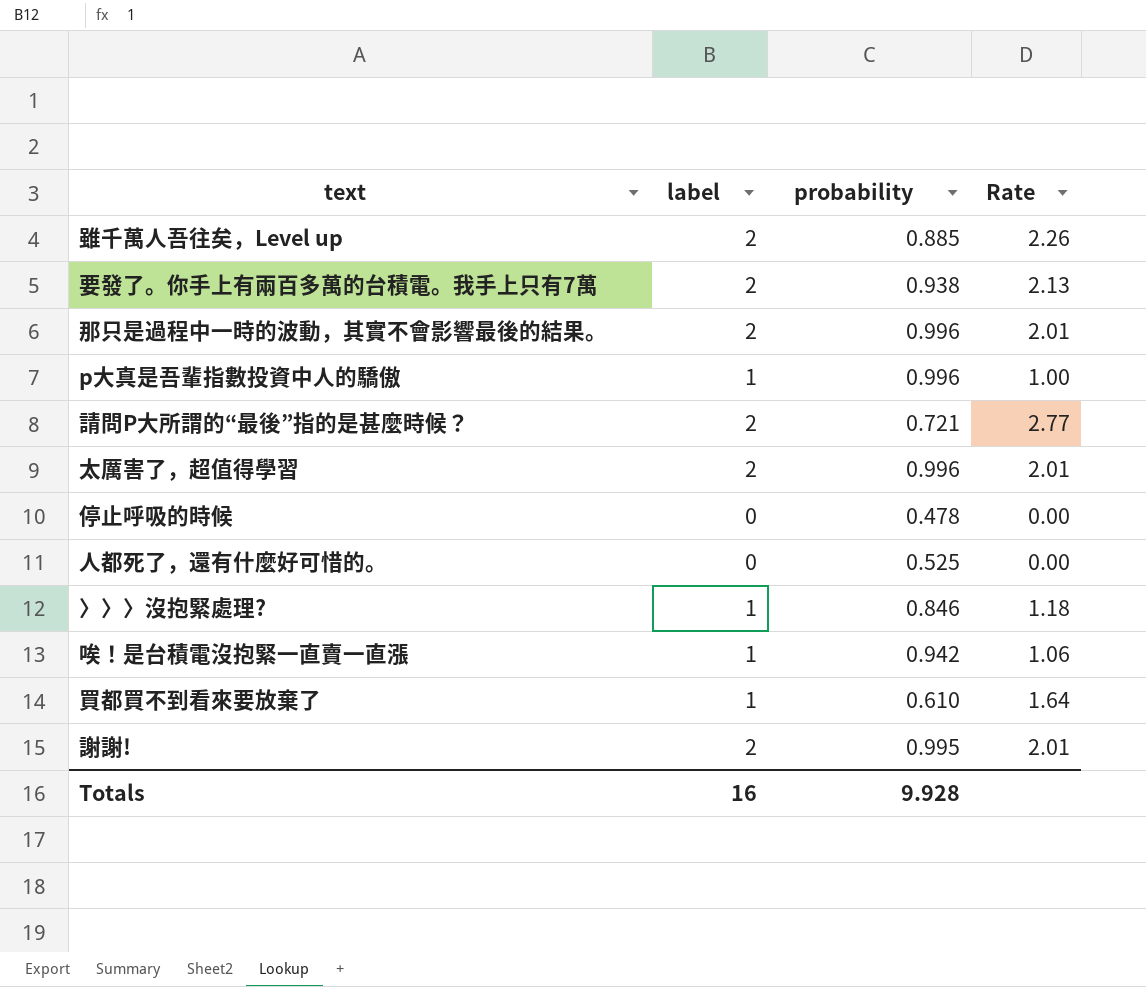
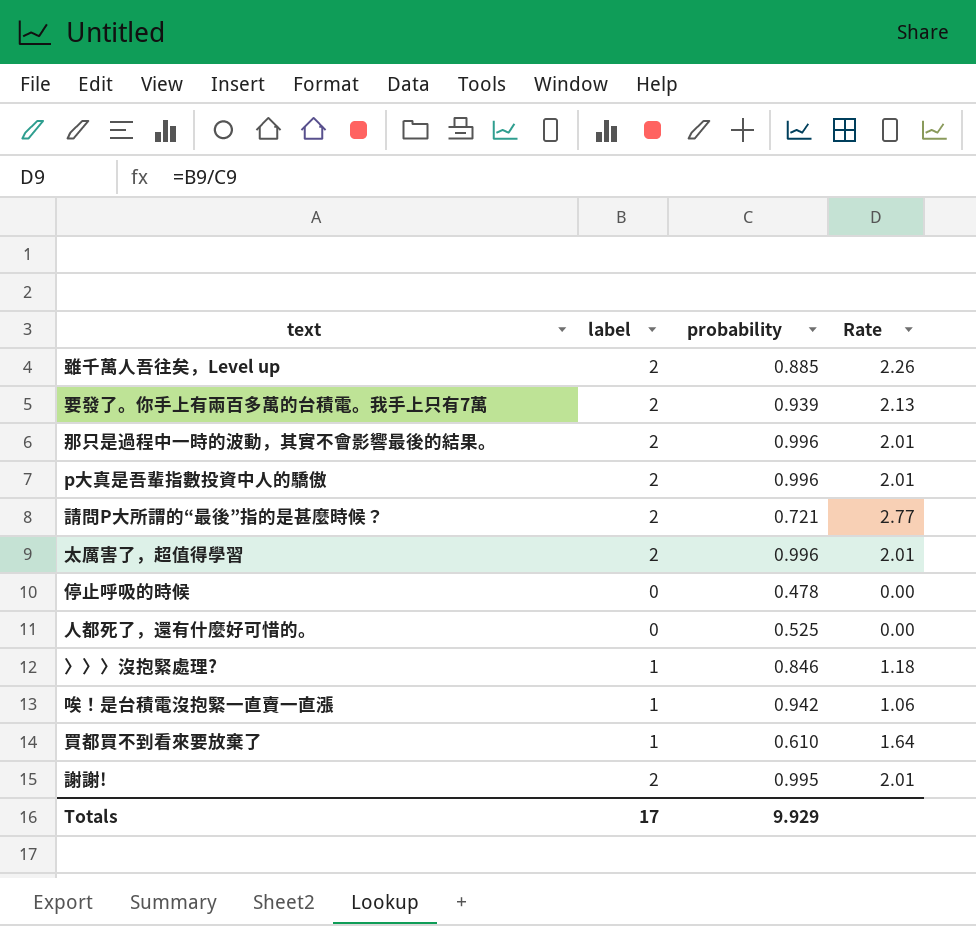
要發了。你手上有兩百多萬的台積電。我手上只有7萬 | probability: 0.938 -> 0.939
p大真是吾輩指數投資中人的驕傲 | label: 1 -> 2
p大真是吾輩指數投資中人的驕傲 | Rate: 1.00 -> 2.01
Totals | label: 16 -> 17
Totals | probability: 9.928 -> 9.929

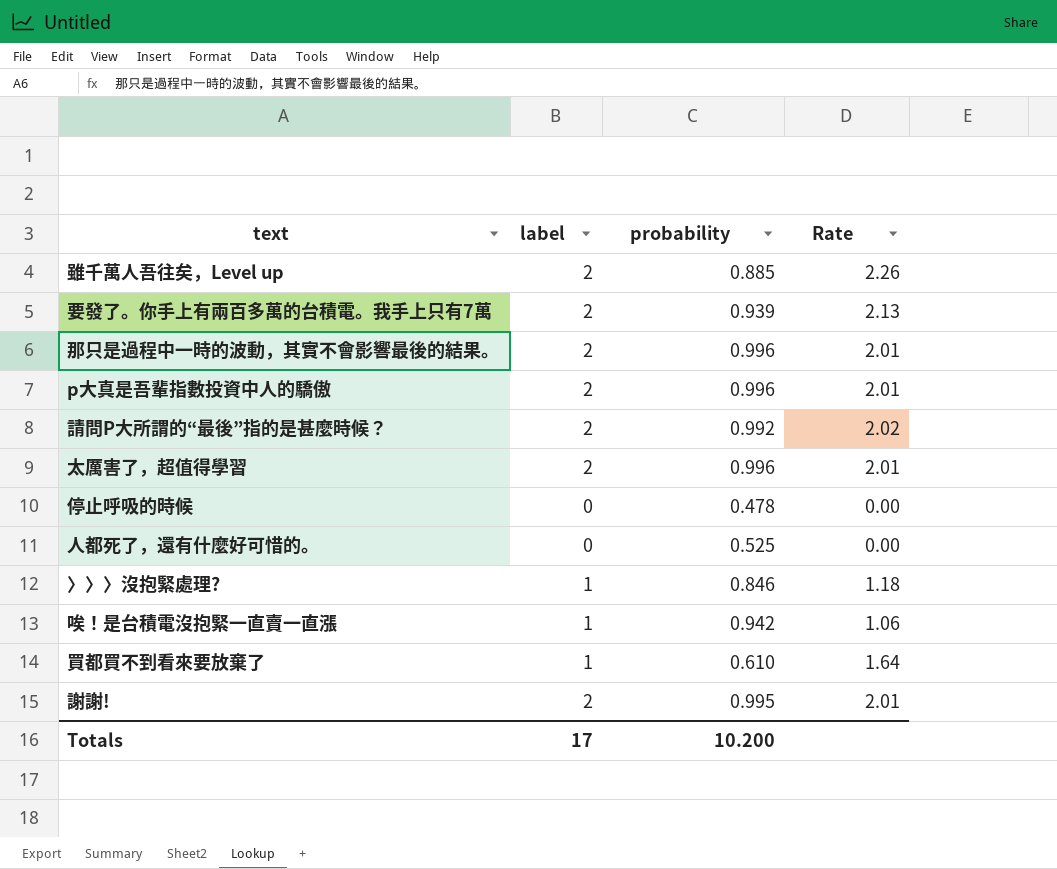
請問P大所謂的“最後”指的是甚麼時候？ | probability: 0.721 -> 0.992
請問P大所謂的“最後”指的是甚麼時候？ | Rate: 2.77 -> 2.02
Totals | probability: 9.929 -> 10.200

